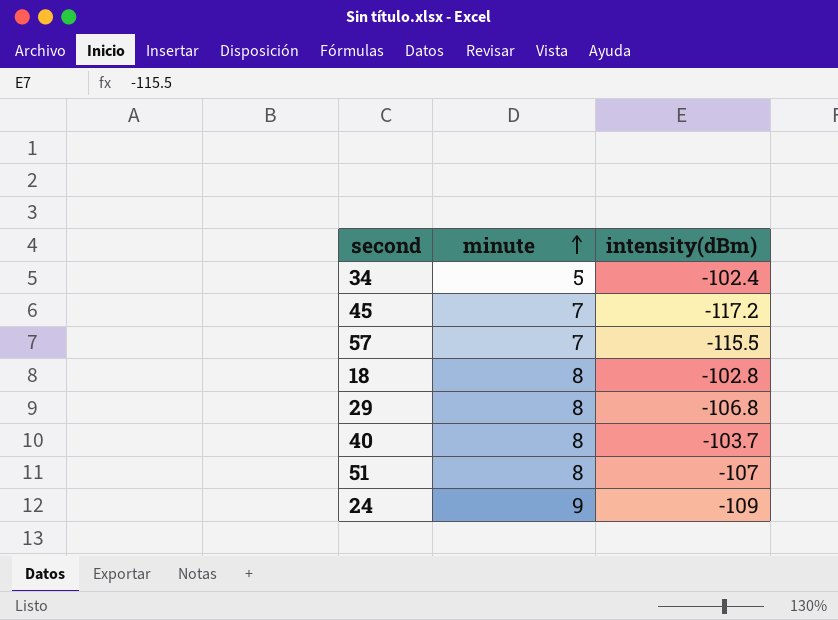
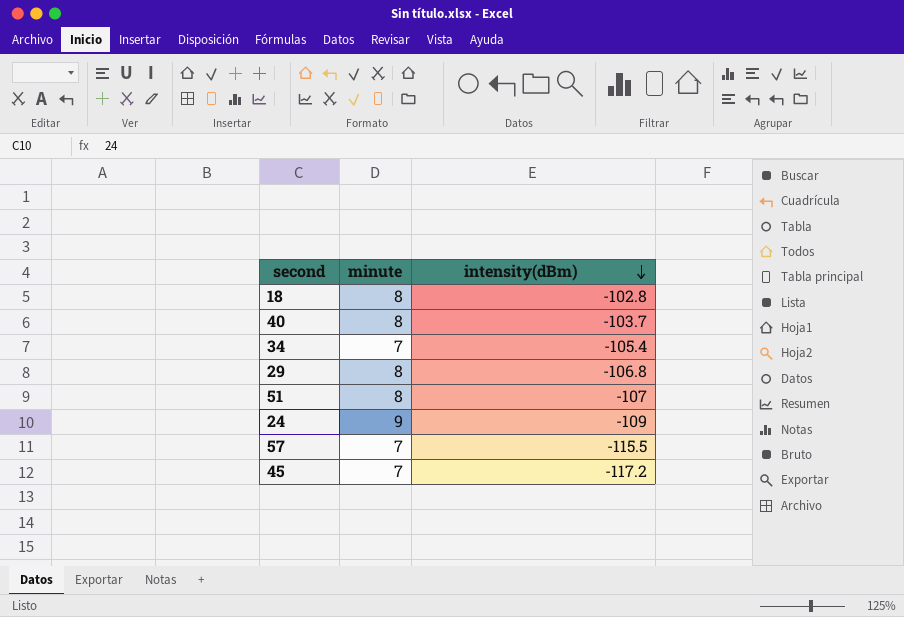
row order: minute ascending -> intensity(dBm) descending
34 | minute: 5 -> 7
34 | intensity(dBm): -102.4 -> -105.4

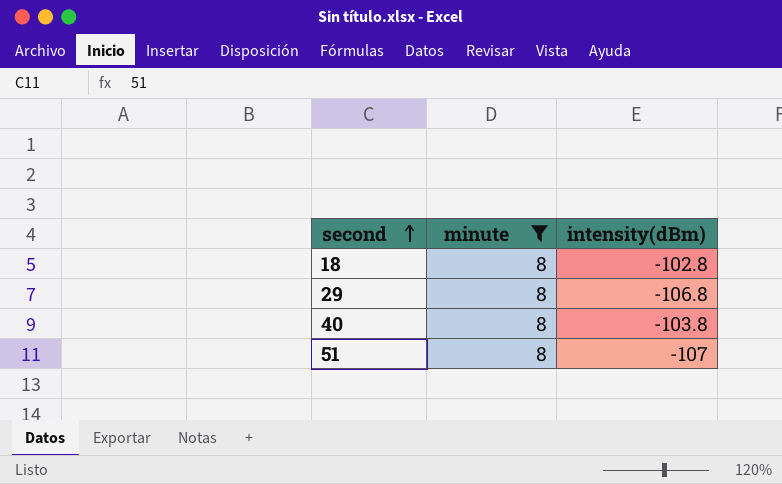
filter: none -> minute = 8
row order: intensity(dBm) descending -> second ascending
40 | intensity(dBm): -103.7 -> -103.8

